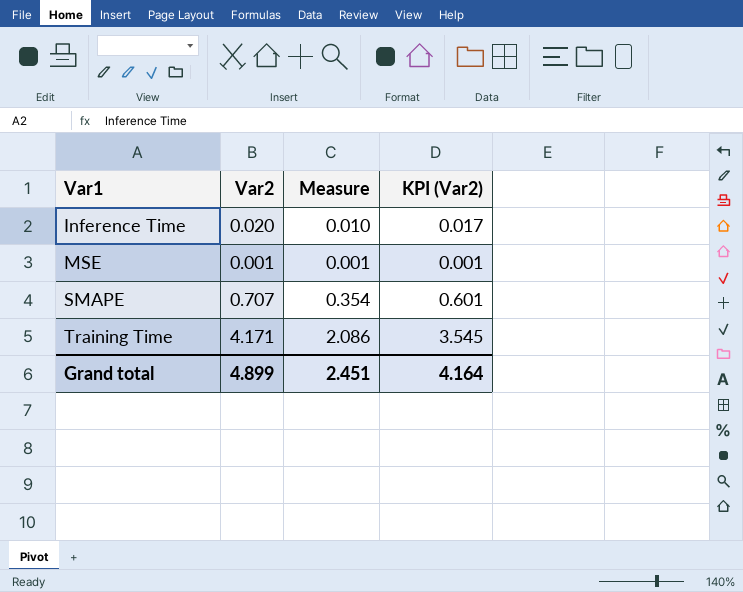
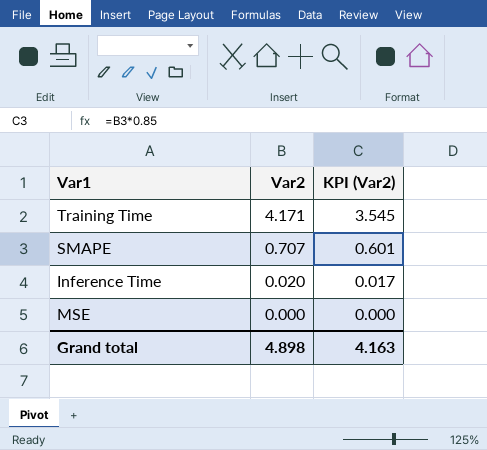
row order: Var1 ascending -> Var2 descending
column Measure | formula: [Var2] * 0.5 -> none
MSE | Var2: 0.001 -> 0.000
MSE | KPI (Var2): 0.001 -> 0.000
Grand total | Var2: 4.899 -> 4.898
Grand total | KPI (Var2): 4.164 -> 4.163

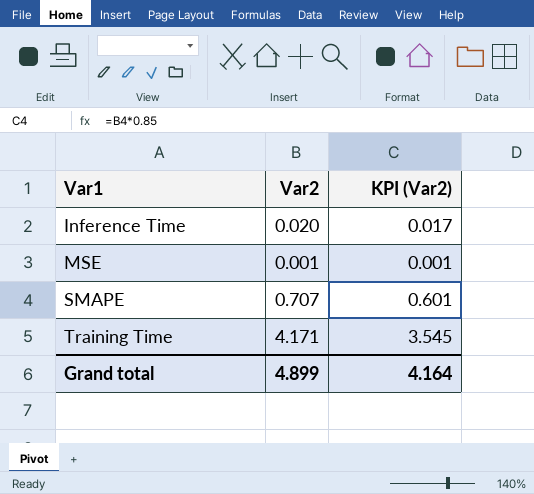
row order: Var2 descending -> Var1 ascending
MSE | Var2: 0.000 -> 0.001
MSE | KPI (Var2): 0.000 -> 0.001
Grand total | Var2: 4.898 -> 4.899
Grand total | KPI (Var2): 4.163 -> 4.164

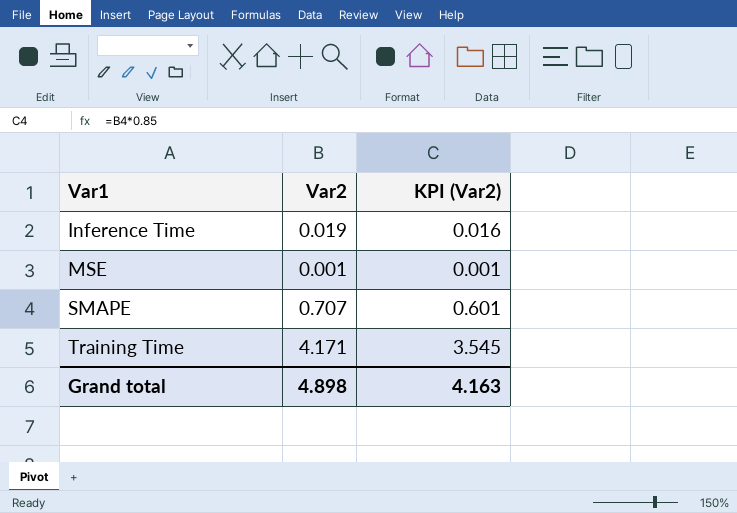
Inference Time | Var2: 0.020 -> 0.019
Inference Time | KPI (Var2): 0.017 -> 0.016
Grand total | Var2: 4.899 -> 4.898
Grand total | KPI (Var2): 4.164 -> 4.163

